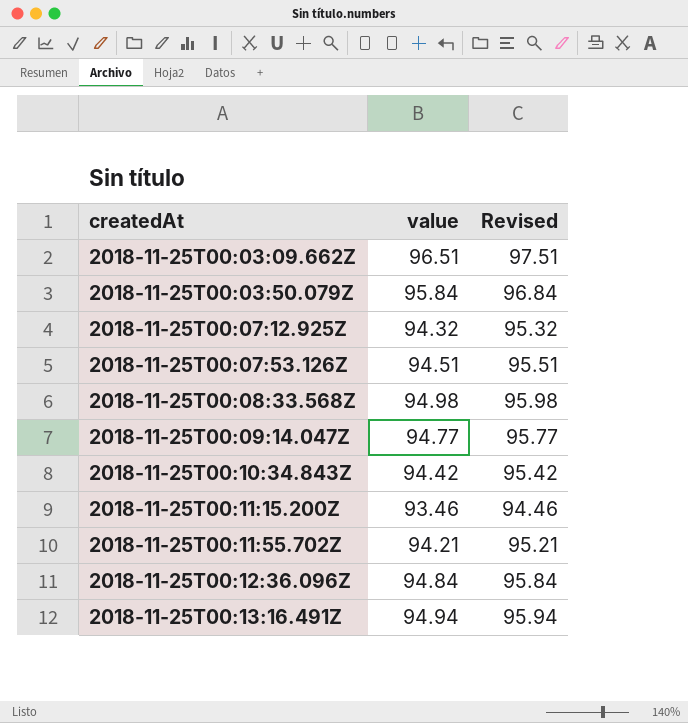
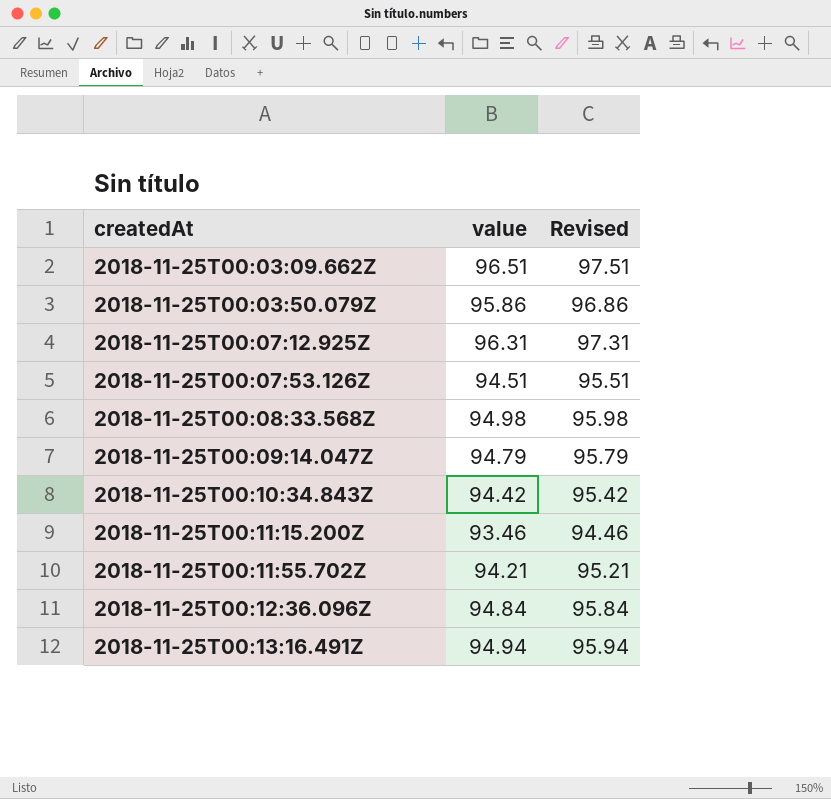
2018-11-25T00:03:50.079Z | value: 95.84 -> 95.86
2018-11-25T00:03:50.079Z | Revised: 96.84 -> 96.86
2018-11-25T00:07:12.925Z | value: 94.32 -> 96.31
2018-11-25T00:07:12.925Z | Revised: 95.32 -> 97.31
2018-11-25T00:09:14.047Z | value: 94.77 -> 94.79
2018-11-25T00:09:14.047Z | Revised: 95.77 -> 95.79

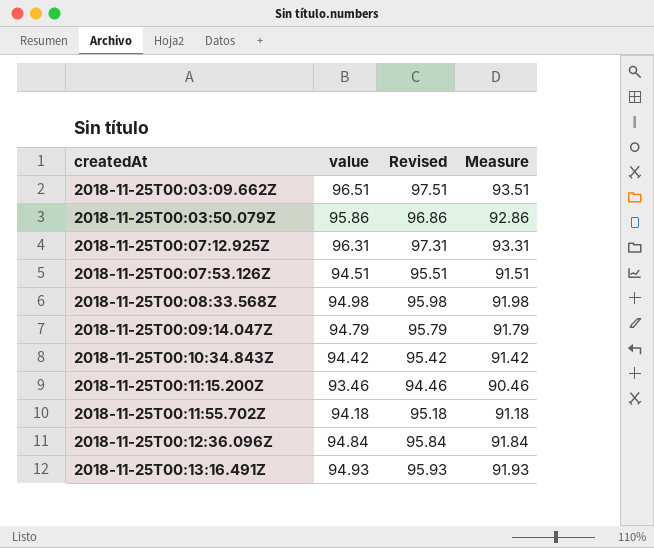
column Measure | formula: none -> [value] - 3
2018-11-25T00:11:55.702Z | value: 94.21 -> 94.18
2018-11-25T00:11:55.702Z | Revised: 95.21 -> 95.18
2018-11-25T00:13:16.491Z | value: 94.94 -> 94.93
2018-11-25T00:13:16.491Z | Revised: 95.94 -> 95.93

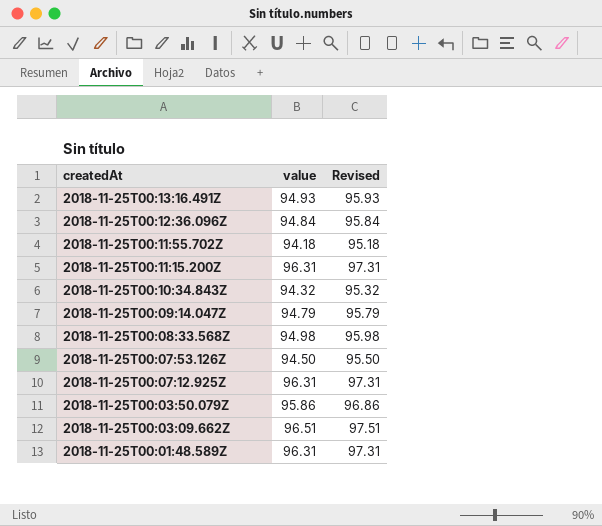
row order: createdAt ascending -> createdAt descending
column Measure | formula: [value] - 3 -> none
2018-11-25T00:11:15.200Z | value: 93.46 -> 96.31
2018-11-25T00:11:15.200Z | Revised: 94.46 -> 97.31
2018-11-25T00:10:34.843Z | value: 94.42 -> 94.32
2018-11-25T00:10:34.843Z | Revised: 95.42 -> 95.32
2018-11-25T00:07:53.126Z | value: 94.51 -> 94.50
2018-11-25T00:07:53.126Z | Revised: 95.51 -> 95.50
row 2018-11-25T00:01:48.589Z: none -> 96.31 | 97.31

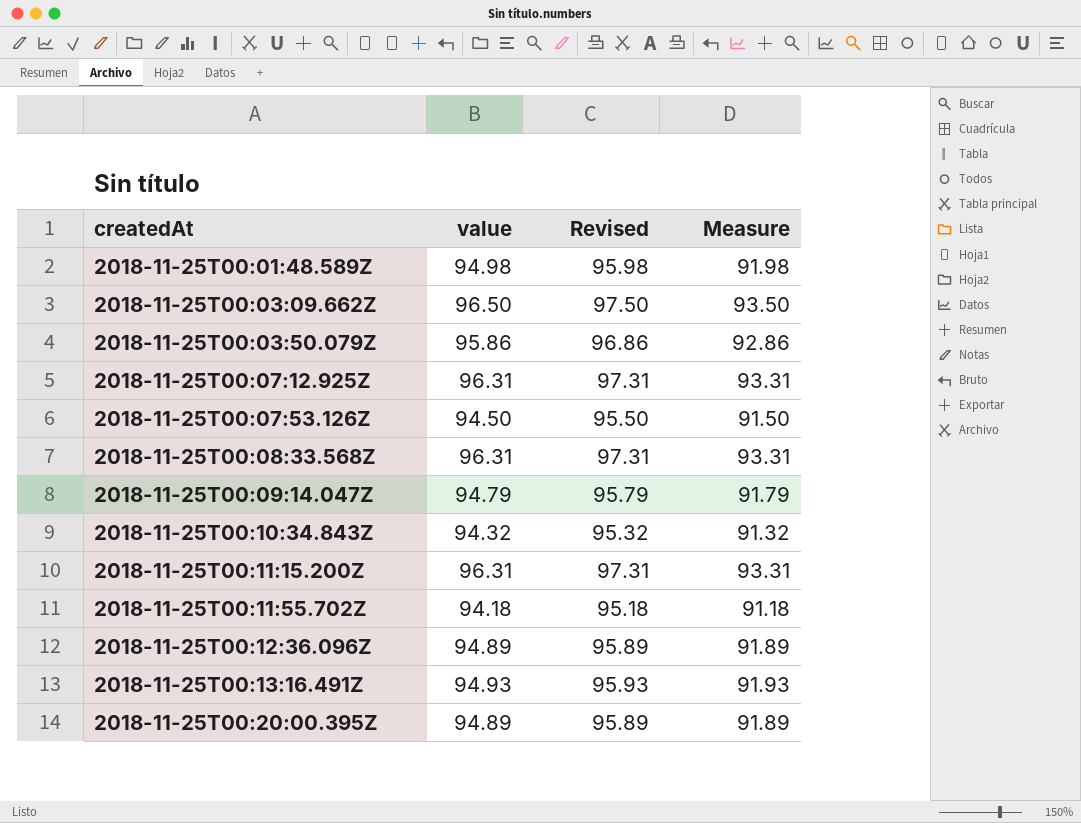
row order: createdAt descending -> createdAt ascending
column Measure | formula: none -> [value] - 3
2018-11-25T00:01:48.589Z | value: 96.31 -> 94.98
2018-11-25T00:01:48.589Z | Revised: 97.31 -> 95.98
2018-11-25T00:03:09.662Z | value: 96.51 -> 96.50
2018-11-25T00:03:09.662Z | Revised: 97.51 -> 97.50
2018-11-25T00:08:33.568Z | value: 94.98 -> 96.31
2018-11-25T00:08:33.568Z | Revised: 95.98 -> 97.31
2018-11-25T00:12:36.096Z | value: 94.84 -> 94.89
2018-11-25T00:12:36.096Z | Revised: 95.84 -> 95.89
row 2018-11-25T00:20:00.395Z: none -> 94.89 | 95.89 | 91.89

